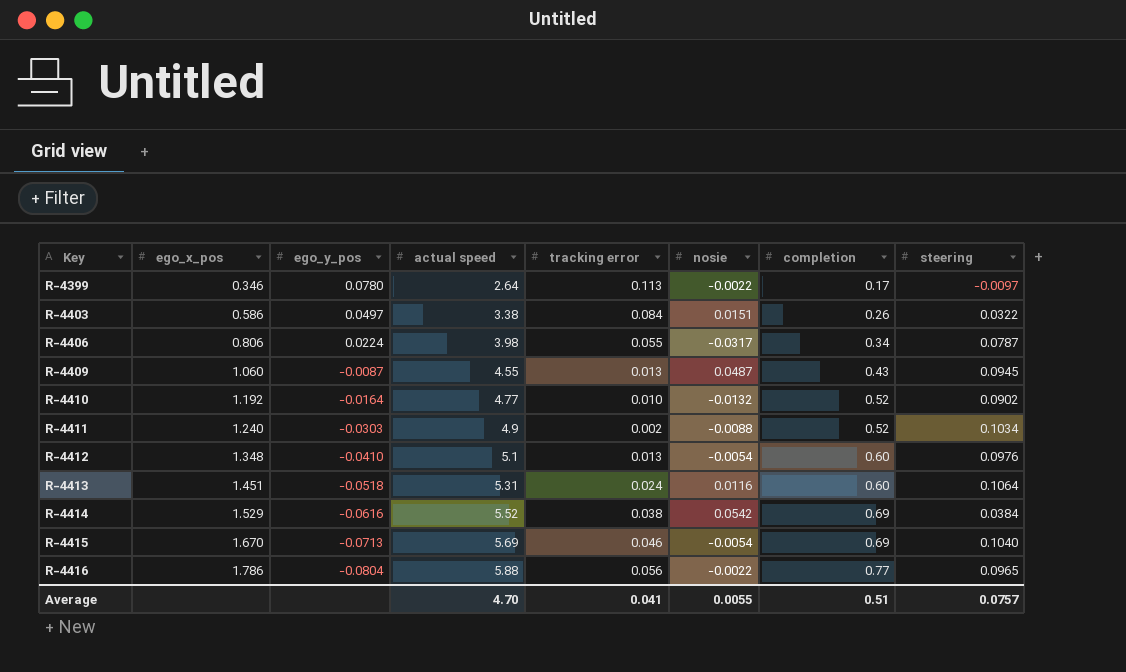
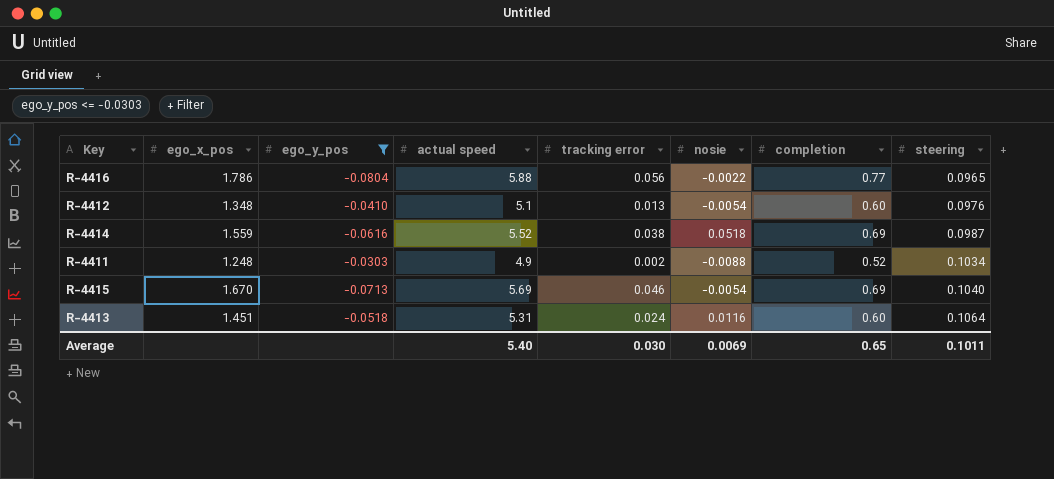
filter: none -> ego_y_pos <= -0.0303
row order: Key ascending -> steering ascending
R-4414 | ego_x_pos: 1.529 -> 1.559
R-4414 | nosie: 0.0542 -> 0.0518
R-4414 | steering: 0.0384 -> 0.0987
R-4411 | ego_x_pos: 1.240 -> 1.248
Average | actual speed: 4.70 -> 5.40
Average | tracking error: 0.041 -> 0.030
Average | nosie: 0.0055 -> 0.0069
Average | completion: 0.51 -> 0.65
Average | steering: 0.0757 -> 0.1011

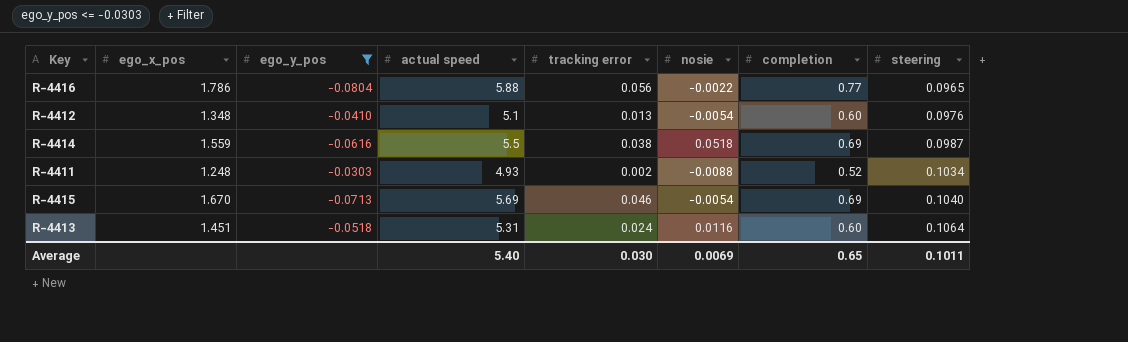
R-4414 | actual speed: 5.52 -> 5.5
R-4411 | actual speed: 4.9 -> 4.93

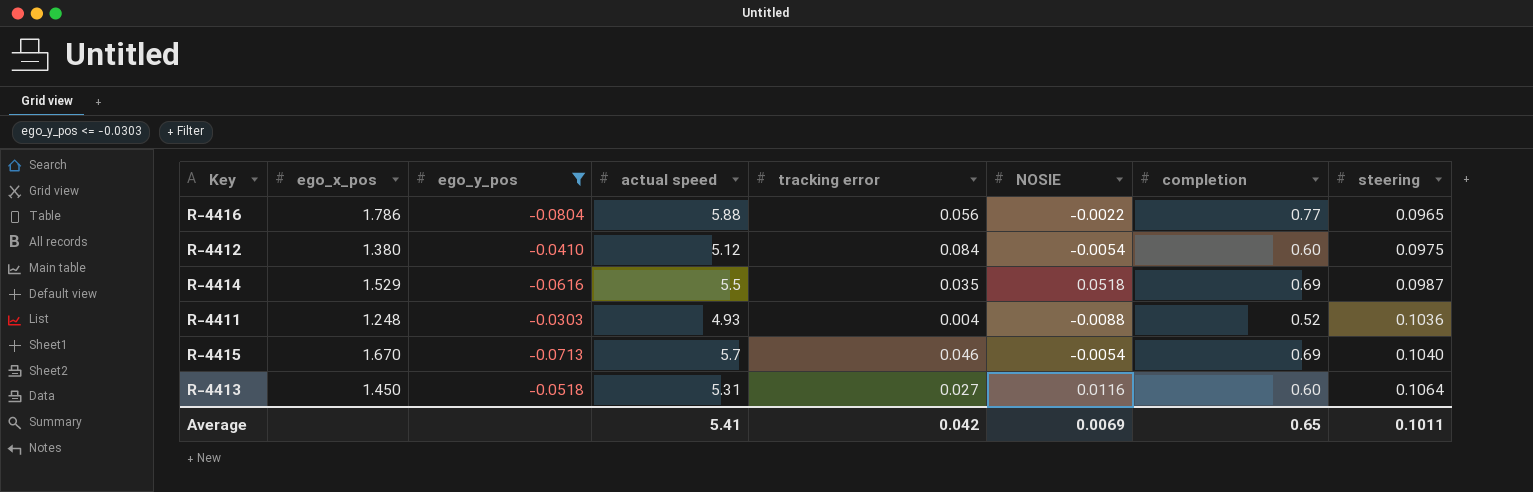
column name: nosie -> NOSIE
R-4412 | ego_x_pos: 1.348 -> 1.380
R-4412 | actual speed: 5.1 -> 5.12
R-4412 | tracking error: 0.013 -> 0.084
R-4412 | steering: 0.0976 -> 0.0975
R-4414 | ego_x_pos: 1.559 -> 1.529
R-4414 | tracking error: 0.038 -> 0.035
R-4411 | tracking error: 0.002 -> 0.004
R-4411 | steering: 0.1034 -> 0.1036
R-4415 | actual speed: 5.69 -> 5.7
R-4413 | ego_x_pos: 1.451 -> 1.450
R-4413 | tracking error: 0.024 -> 0.027
Average | actual speed: 5.40 -> 5.41
Average | tracking error: 0.030 -> 0.042

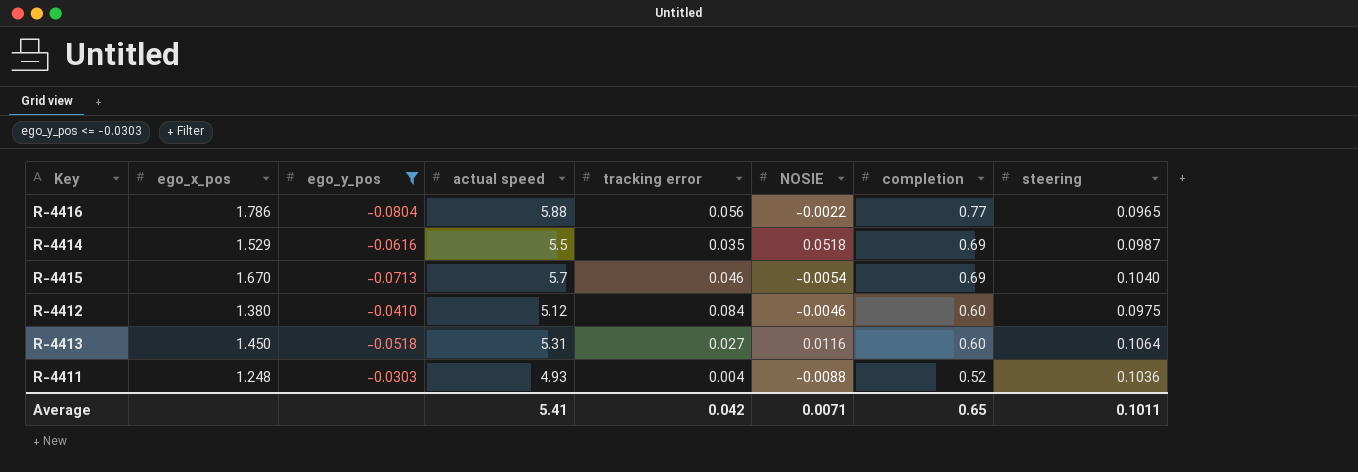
row order: steering ascending -> completion descending
R-4412 | NOSIE: -0.0054 -> -0.0046
Average | NOSIE: 0.0069 -> 0.0071

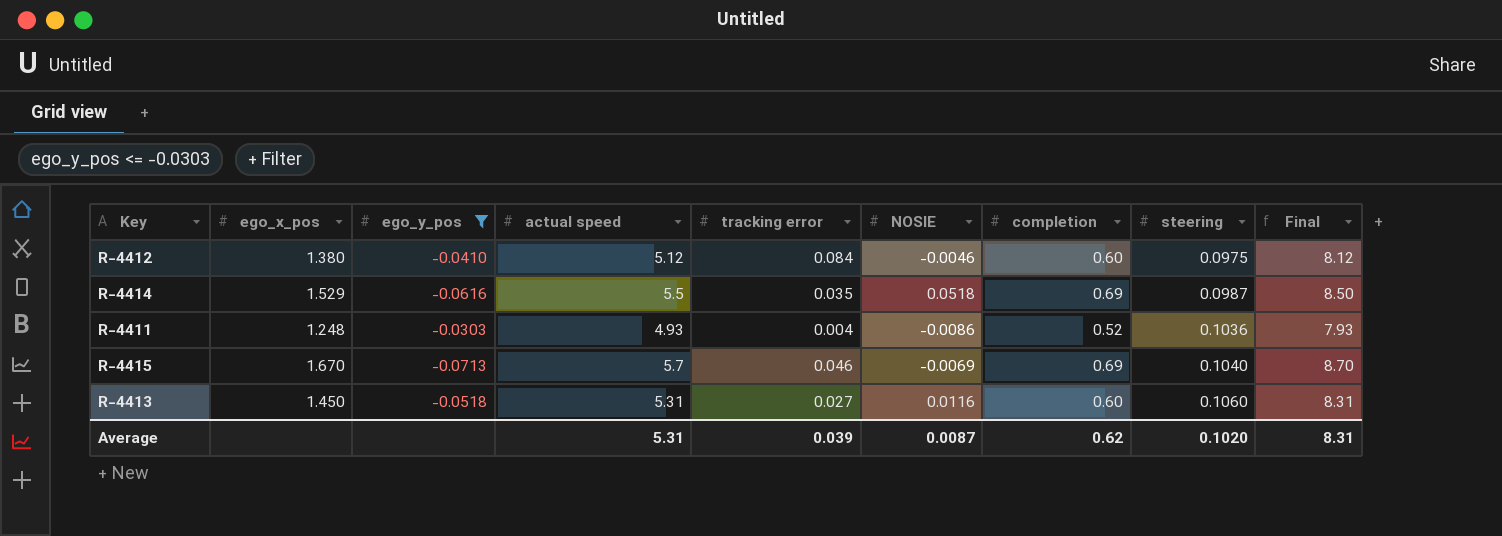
row order: completion descending -> steering ascending
column Final | formula: none -> [actual speed] + 3
row R-4416: 1.786 | -0.0804 | 5.88 | 0.056 | -0.0022 | 0.77 | 0.0965 -> none
R-4411 | NOSIE: -0.0088 -> -0.0086
R-4415 | NOSIE: -0.0054 -> -0.0069
R-4413 | steering: 0.1064 -> 0.1060
Average | actual speed: 5.41 -> 5.31
Average | tracking error: 0.042 -> 0.039
Average | NOSIE: 0.0071 -> 0.0087
Average | completion: 0.65 -> 0.62
Average | steering: 0.1011 -> 0.1020

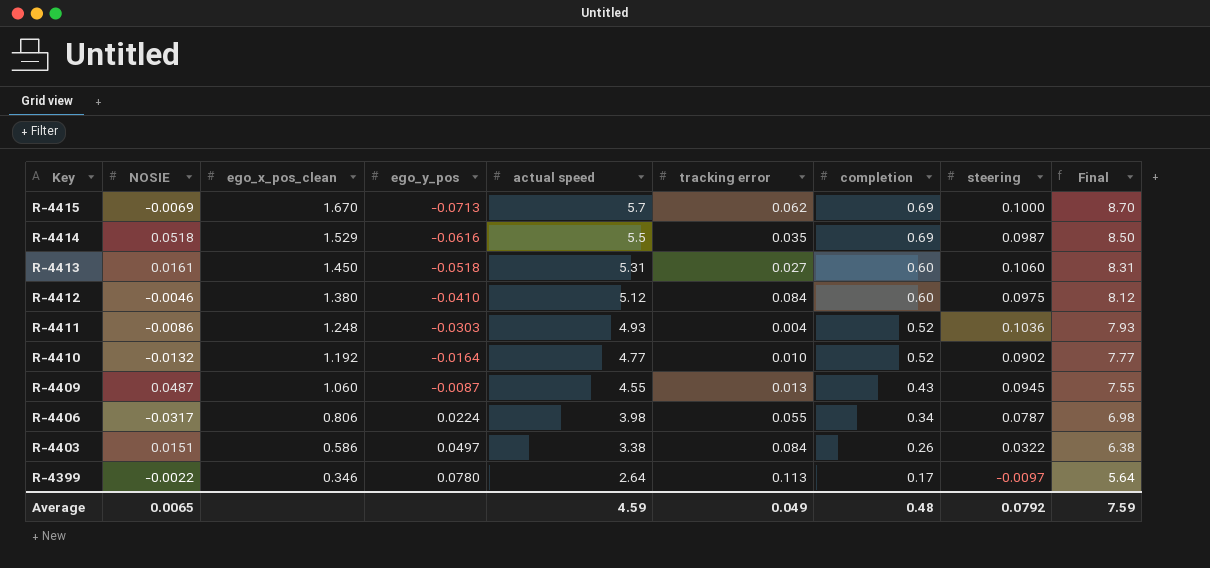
filter: ego_y_pos <= -0.0303 -> none
row order: steering ascending -> Key descending
column NOSIE | position: 6 -> 2
column name: ego_x_pos -> ego_x_pos_clean
R-4415 | tracking error: 0.046 -> 0.062
R-4415 | steering: 0.1040 -> 0.1000
R-4413 | NOSIE: 0.0116 -> 0.0161
Average | NOSIE: 0.0087 -> 0.0065
Average | actual speed: 5.31 -> 4.59
Average | tracking error: 0.039 -> 0.049
Average | completion: 0.62 -> 0.48
Average | steering: 0.1020 -> 0.0792
Average | Final: 8.31 -> 7.59

